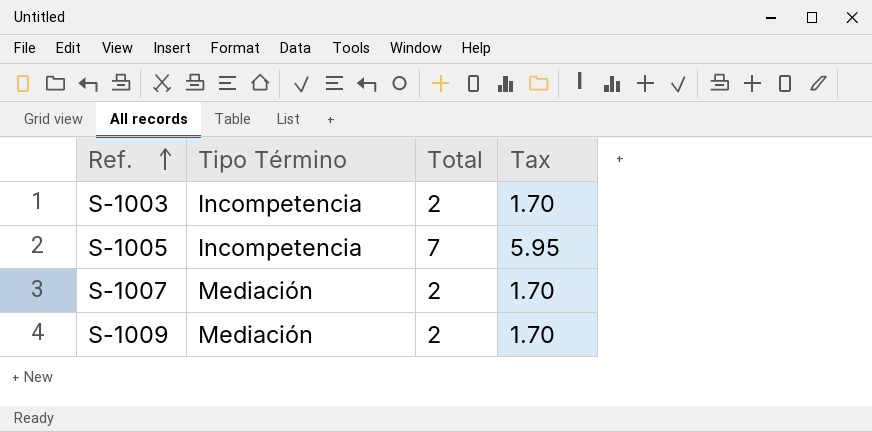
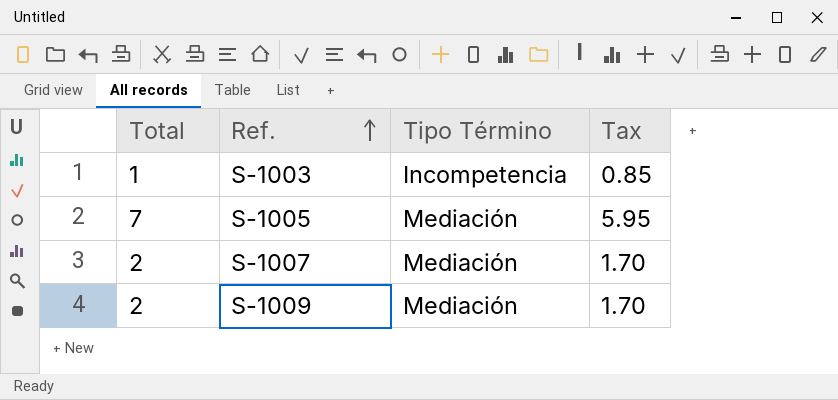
column Total | position: 3 -> 1
S-1003 | Total: 2 -> 1
S-1003 | Tax: 1.70 -> 0.85
S-1005 | Tipo Término: Incompetencia -> Mediación

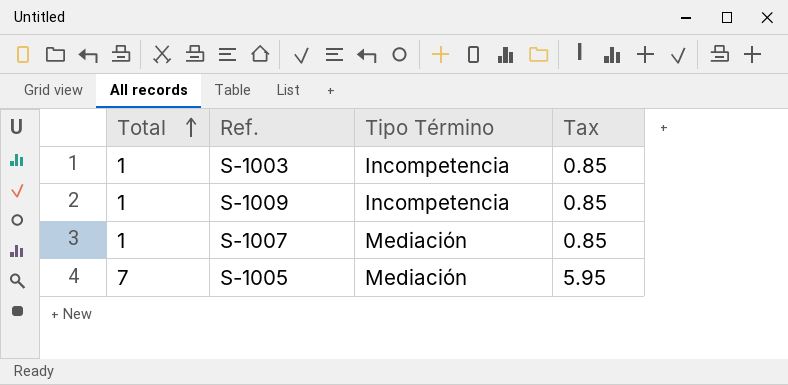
row order: Ref. ascending -> Total ascending
S-1009 | Total: 2 -> 1
S-1009 | Tipo Término: Mediación -> Incompetencia
S-1009 | Tax: 1.70 -> 0.85
S-1007 | Total: 2 -> 1
S-1007 | Tax: 1.70 -> 0.85

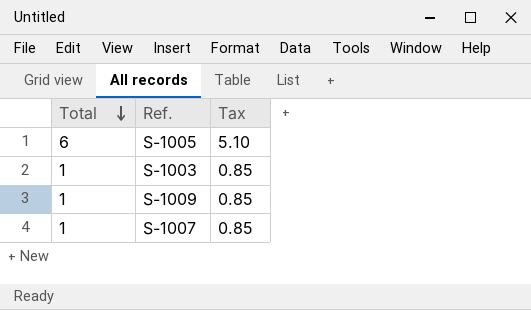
row order: Total ascending -> Total descending
column Tipo Término | position: 3 -> none
S-1005 | Total: 7 -> 6
S-1005 | Tax: 5.95 -> 5.10

